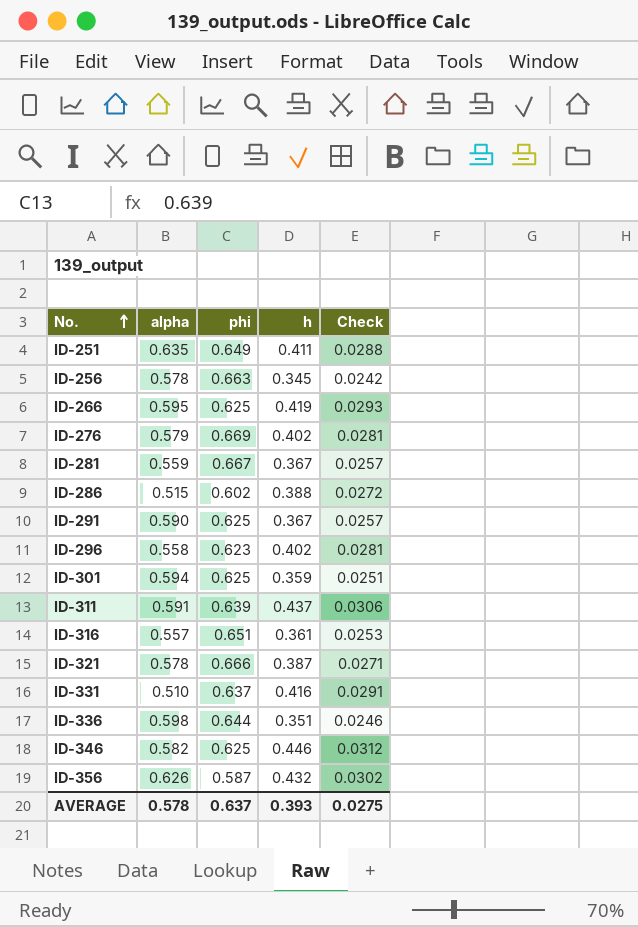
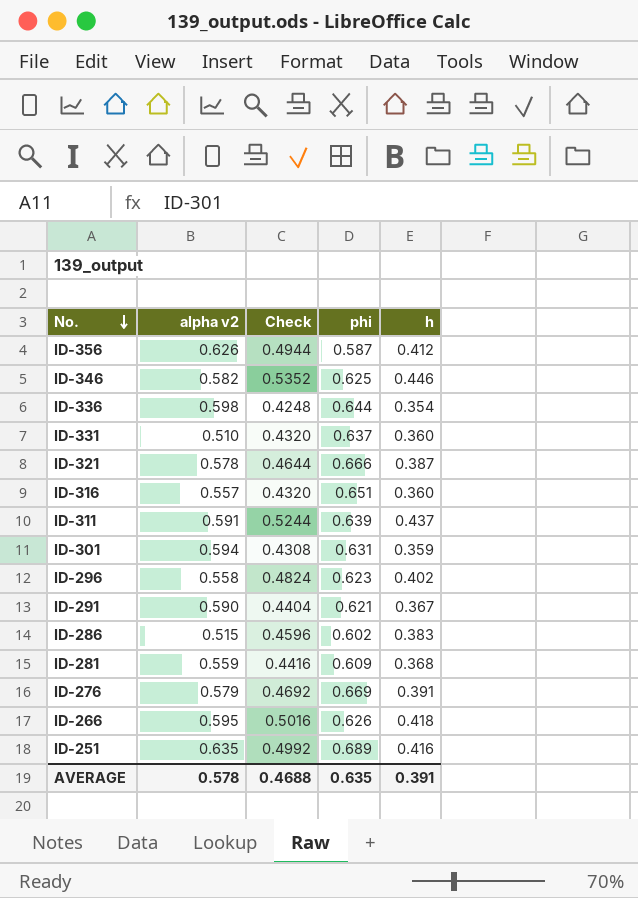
row order: No. ascending -> No. descending
column name: alpha -> alpha v2
column Check | formula: [h] * 0.07 -> [h] * 1.2
column Check | position: 5 -> 3
row ID-256: 0.578 | 0.663 | 0.345 | 0.0242 -> none
ID-356 | h: 0.432 -> 0.412
ID-336 | h: 0.351 -> 0.354
ID-331 | h: 0.416 -> 0.360
ID-316 | h: 0.361 -> 0.360
ID-301 | phi: 0.625 -> 0.631
ID-291 | phi: 0.625 -> 0.621
ID-286 | h: 0.388 -> 0.383
ID-281 | phi: 0.667 -> 0.609
ID-281 | h: 0.367 -> 0.368
ID-276 | h: 0.402 -> 0.391
ID-266 | phi: 0.625 -> 0.626
ID-266 | h: 0.419 -> 0.418
ID-251 | phi: 0.649 -> 0.689
ID-251 | h: 0.411 -> 0.416
AVERAGE | Check: 0.0275 -> 0.4688
AVERAGE | phi: 0.637 -> 0.635
AVERAGE | h: 0.393 -> 0.391

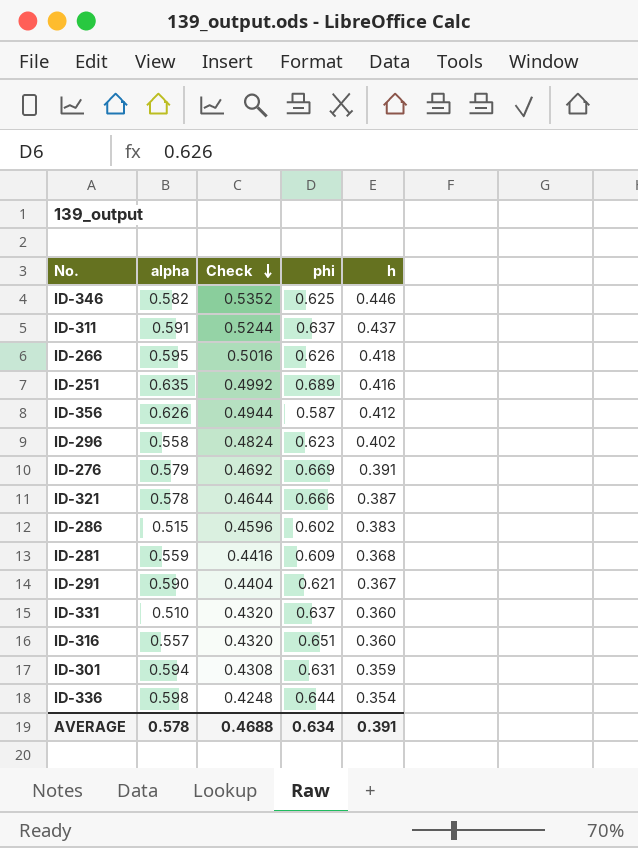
row order: No. descending -> Check descending
column name: alpha v2 -> alpha
ID-311 | phi: 0.639 -> 0.637
AVERAGE | phi: 0.635 -> 0.634

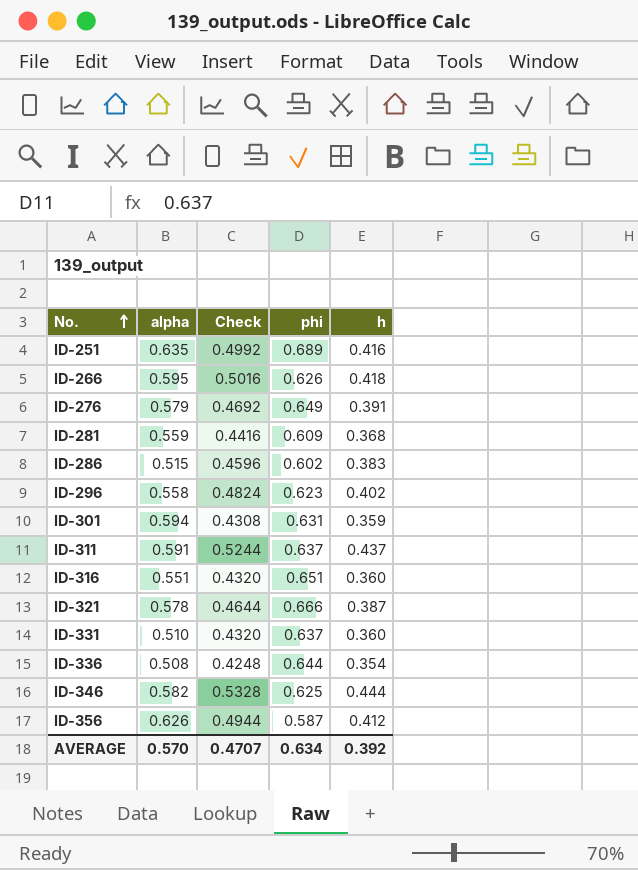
row order: Check descending -> No. ascending
row ID-291: 0.590 | 0.4404 | 0.621 | 0.367 -> none
ID-276 | phi: 0.669 -> 0.649
ID-316 | alpha: 0.557 -> 0.551
ID-336 | alpha: 0.598 -> 0.508
ID-346 | Check: 0.5352 -> 0.5328
ID-346 | h: 0.446 -> 0.444
AVERAGE | alpha: 0.578 -> 0.570
AVERAGE | Check: 0.4688 -> 0.4707
AVERAGE | h: 0.391 -> 0.392

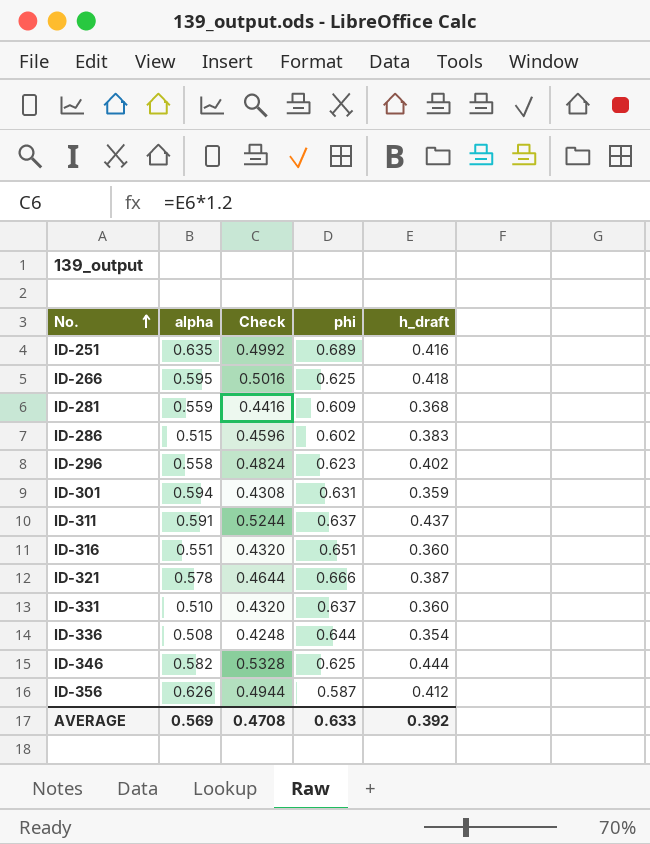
column name: h -> h_draft
row ID-276: 0.579 | 0.4692 | 0.649 | 0.391 -> none
ID-266 | phi: 0.626 -> 0.625
AVERAGE | alpha: 0.570 -> 0.569
AVERAGE | Check: 0.4707 -> 0.4708
AVERAGE | phi: 0.634 -> 0.633

